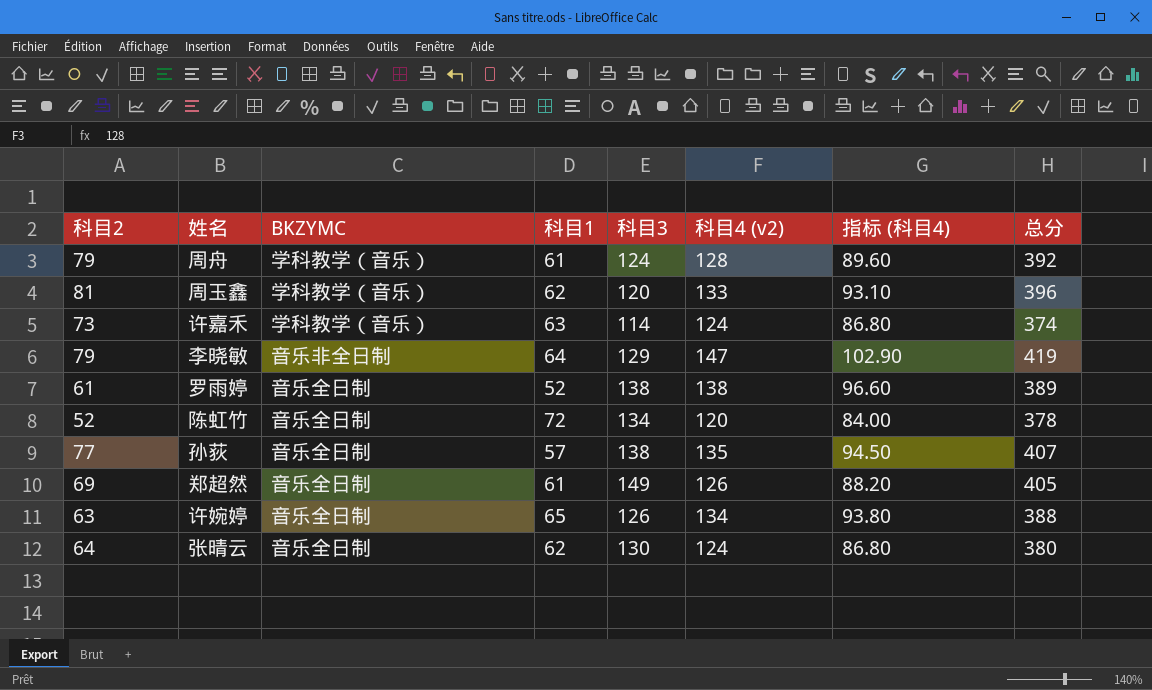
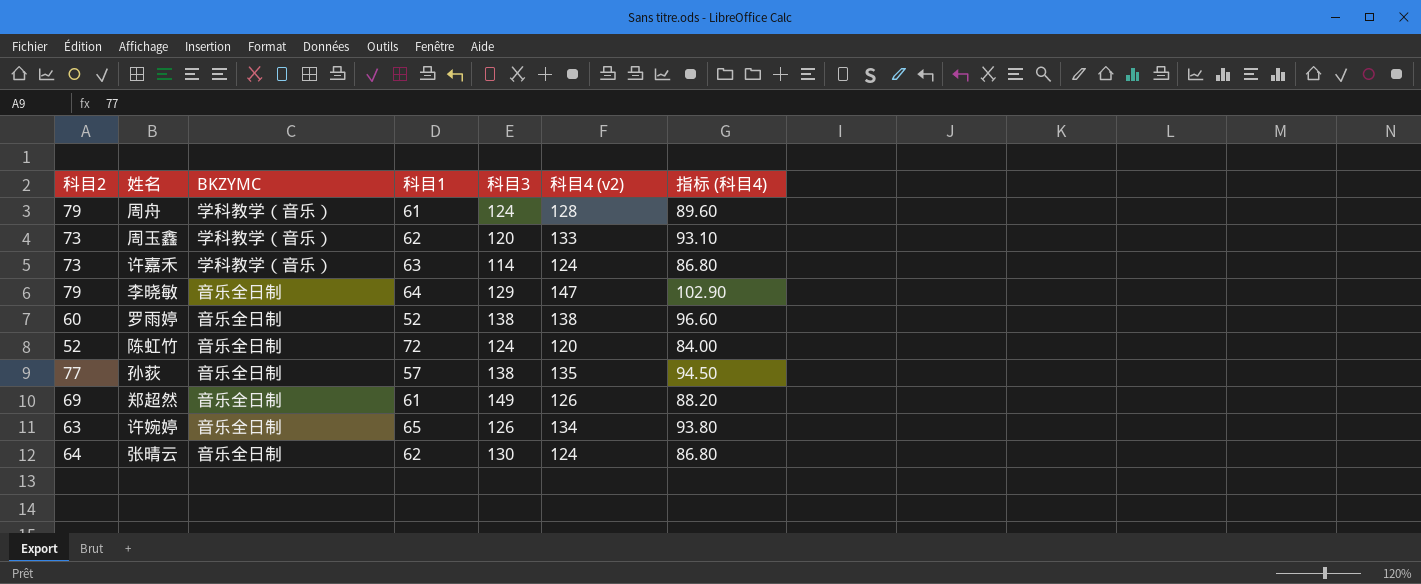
column 总分 | formula: [科目2] + [科目1] + [科目3] + [科目4 (v2)] -> none
周玉鑫 | 科目2: 81 -> 73
李晓敏 | BKZYMC: 音乐非全日制 -> 音乐全日制
罗雨婷 | 科目2: 61 -> 60
陈虹竹 | 科目3: 134 -> 124

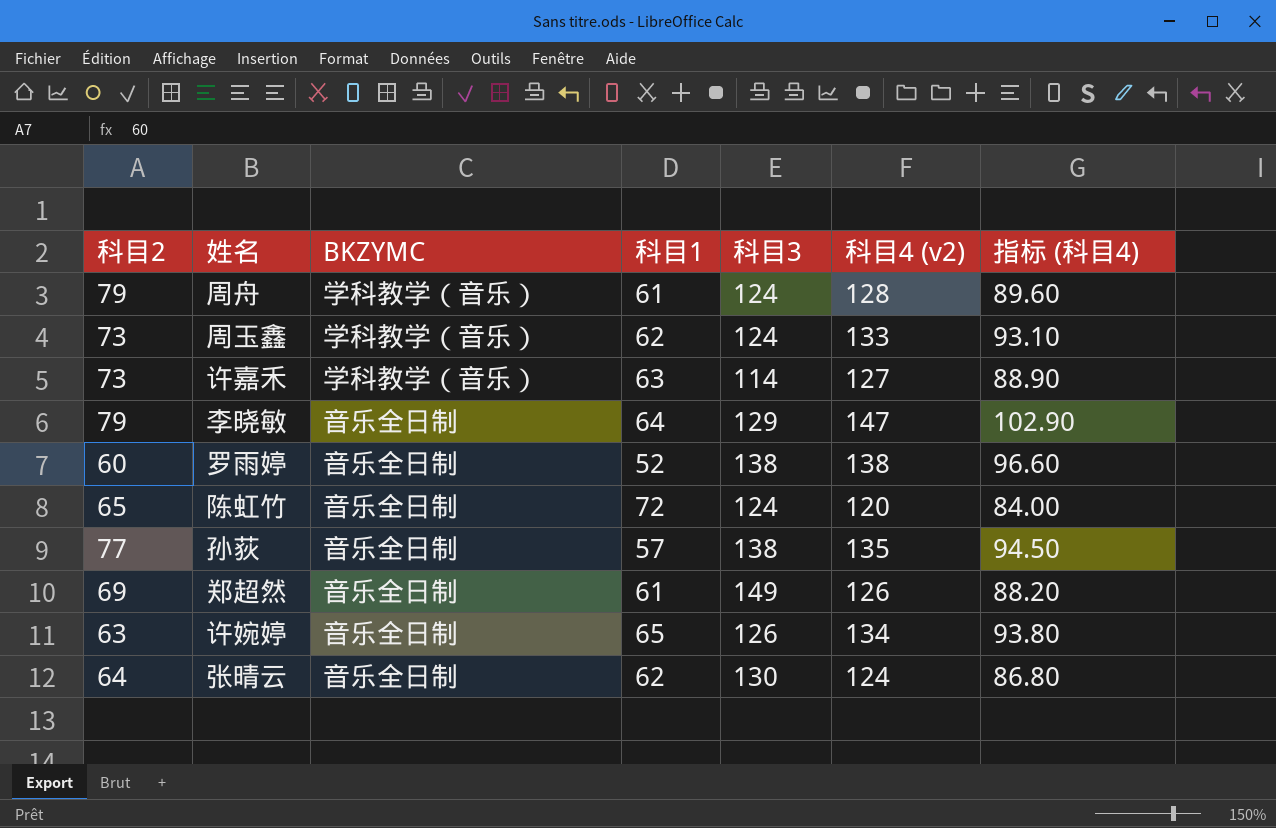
周玉鑫 | 科目3: 120 -> 124
许嘉禾 | 科目4 (v2): 124 -> 127
许嘉禾 | 指标 (科目4): 86.80 -> 88.90
陈虹竹 | 科目2: 52 -> 65

